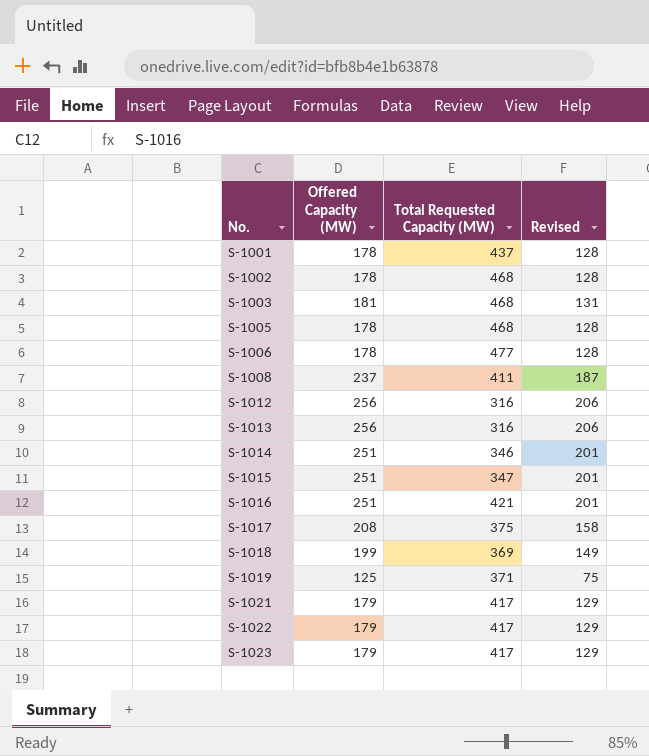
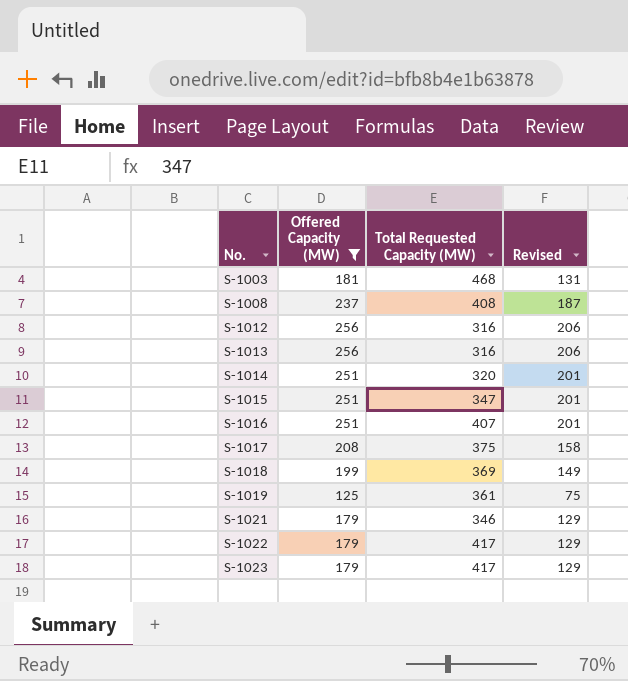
filter: none -> Offered Capacity (MW) != 178
S-1008 | Total Requested Capacity (MW): 411 -> 408
S-1014 | Total Requested Capacity (MW): 346 -> 320
S-1016 | Total Requested Capacity (MW): 421 -> 407
S-1019 | Total Requested Capacity (MW): 371 -> 361
S-1021 | Total Requested Capacity (MW): 417 -> 346

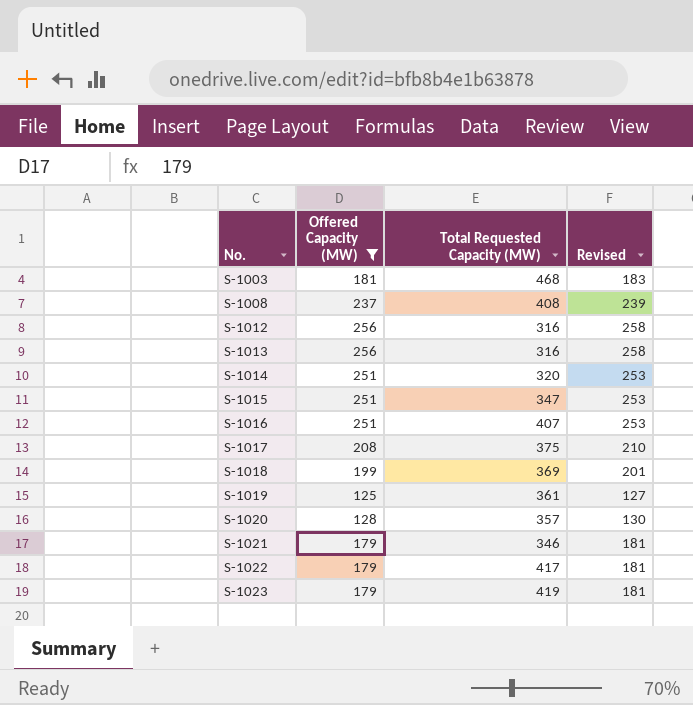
column Revised | formula: [Offered Capacity (MW)] - 50 -> [Offered Capacity (MW)] + 2
row S-1020: none -> 128 | 357 | 130
S-1023 | Total Requested Capacity (MW): 417 -> 419

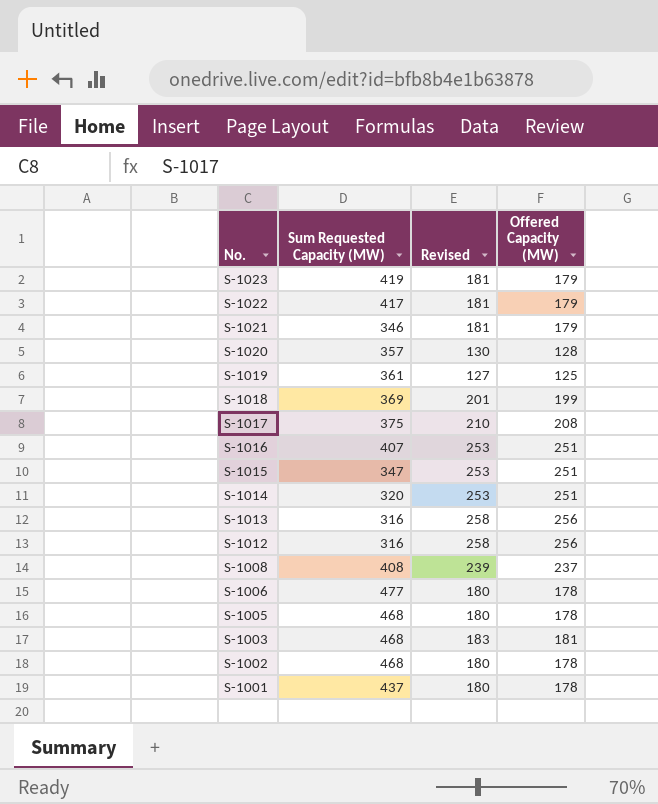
filter: Offered Capacity (MW) != 178 -> none
row order: No. ascending -> No. descending
column name: Total Requested Capacity (MW) -> Sum Requested Capacity (MW)
column Offered Capacity (MW) | position: 2 -> 4

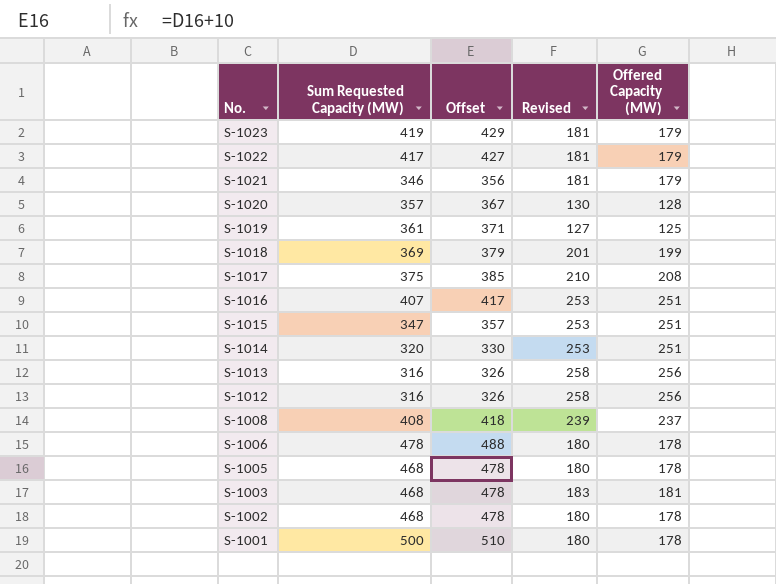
column Offset | formula: none -> [Sum Requested Capacity (MW)] + 10
S-1006 | Sum Requested Capacity (MW): 477 -> 478
S-1001 | Sum Requested Capacity (MW): 437 -> 500

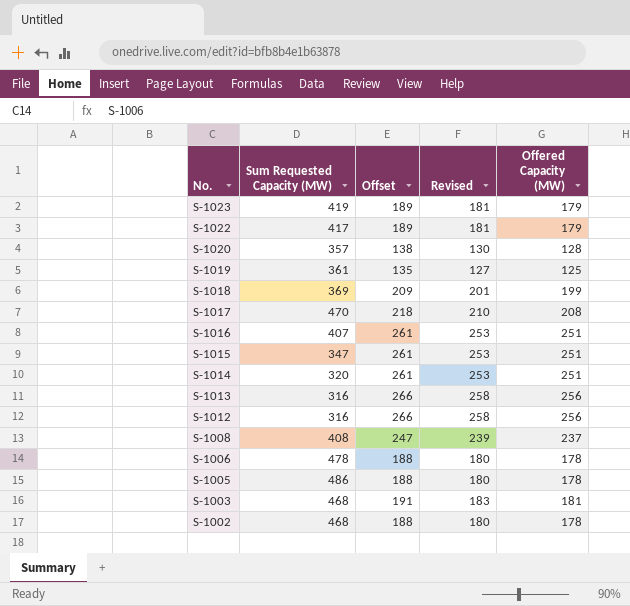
column Offset | formula: [Sum Requested Capacity (MW)] + 10 -> [Offered Capacity (MW)] + 10
row S-1021: 346 | 356 | 181 | 179 -> none
row S-1001: 500 | 510 | 180 | 178 -> none
S-1017 | Sum Requested Capacity (MW): 375 -> 470
S-1005 | Sum Requested Capacity (MW): 468 -> 486

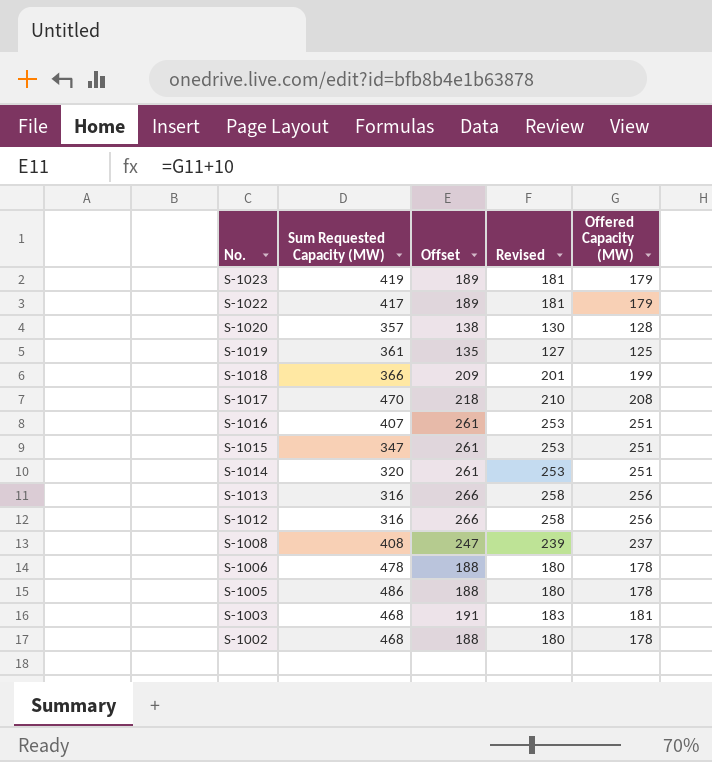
S-1018 | Sum Requested Capacity (MW): 369 -> 366

